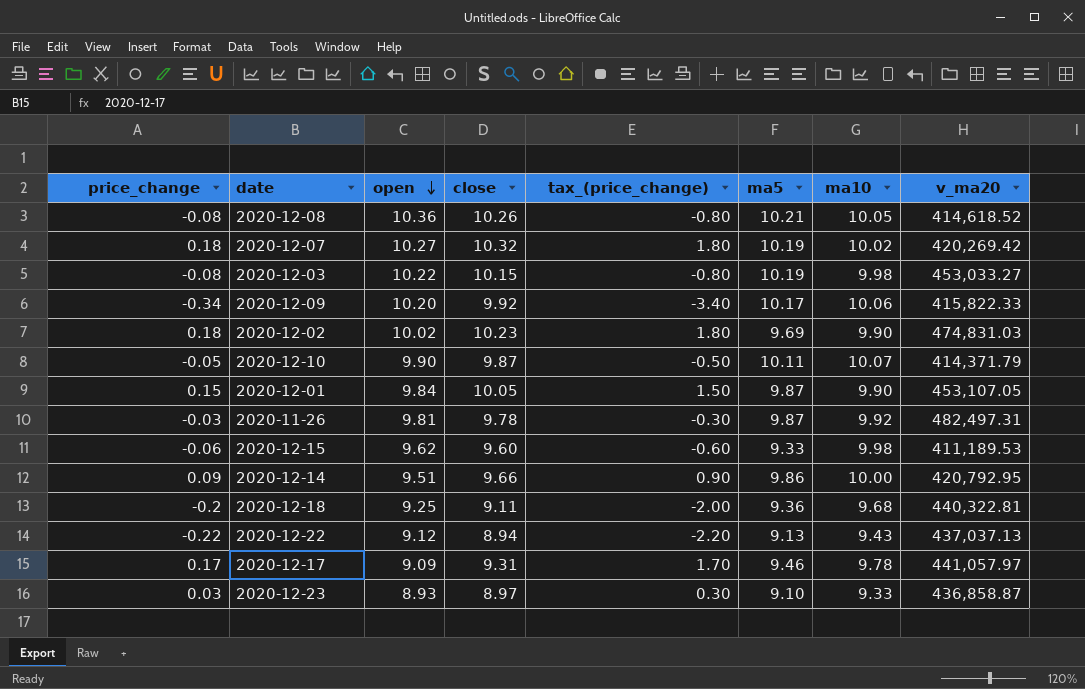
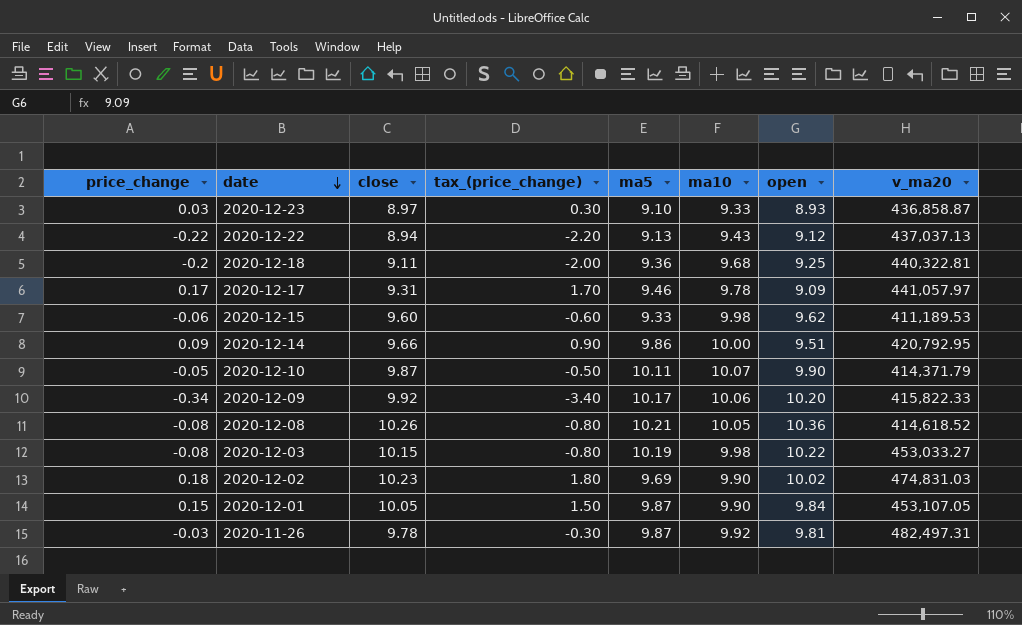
row order: open descending -> date descending
column open | position: 3 -> 7
row 2020-12-07: 0.18 | 10.27 | 10.32 | 1.80 | 10.19 | 10.02 | 420,269.42 -> none

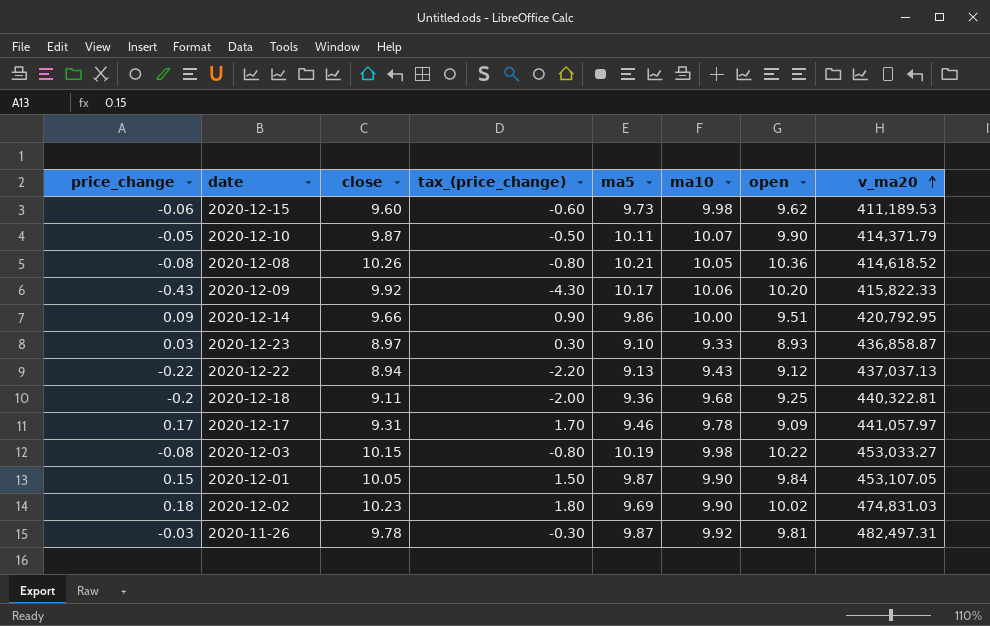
row order: date descending -> v_ma20 ascending
2020-12-15 | ma5: 9.33 -> 9.73
2020-12-09 | price_change: -0.34 -> -0.43
2020-12-09 | tax_(price_change): -3.40 -> -4.30

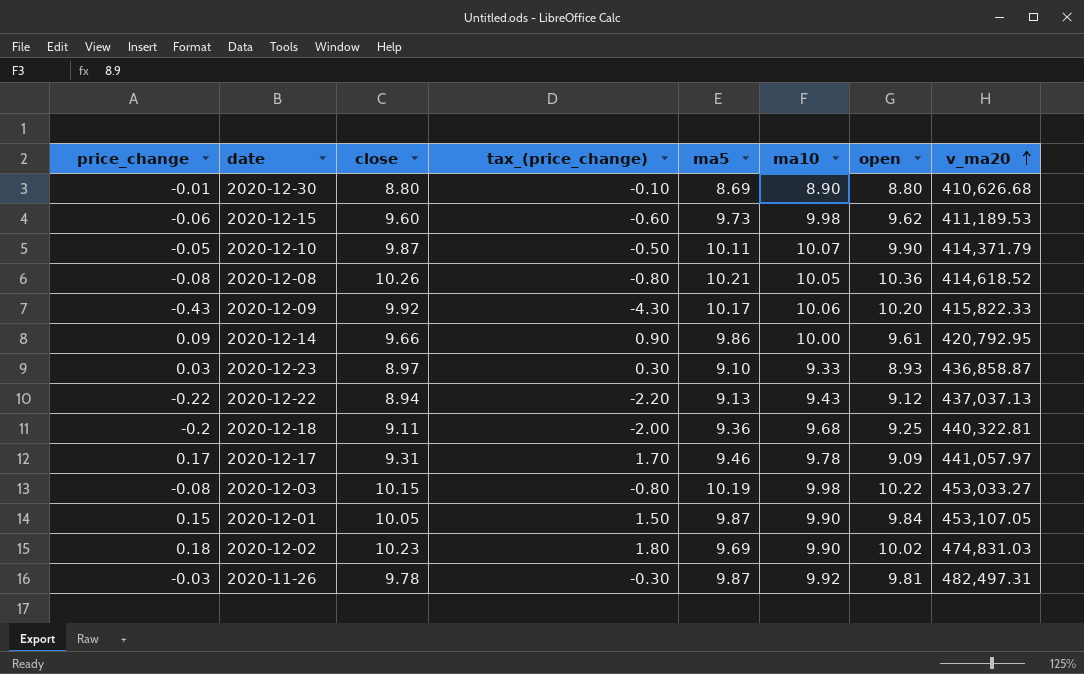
row 2020-12-30: none -> -0.01 | 8.80 | -0.10 | 8.69 | 8.90 | 8.80 | 410,626.68
2020-12-14 | open: 9.51 -> 9.61

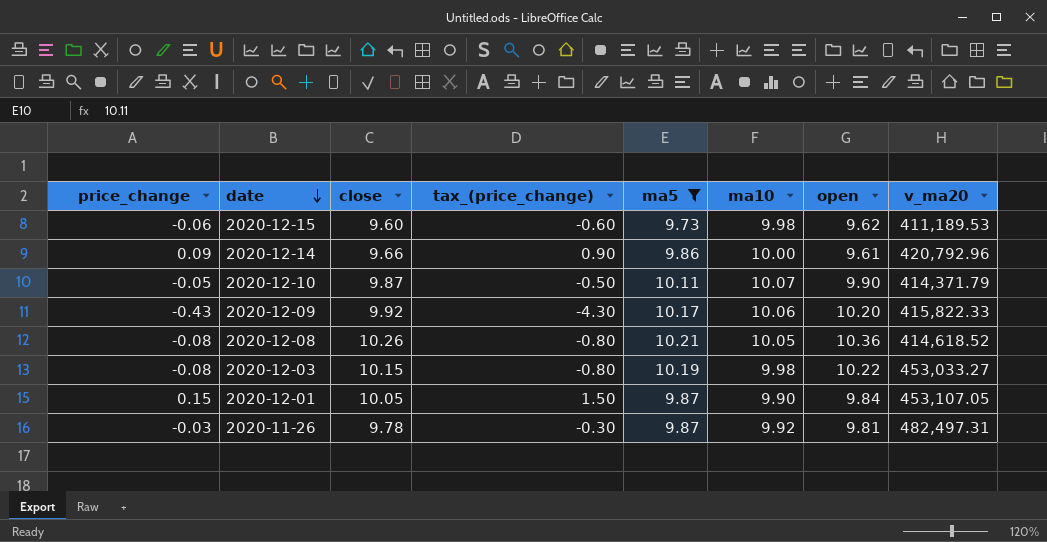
filter: none -> ma5 >= 9.73
row order: v_ma20 ascending -> date descending
2020-12-14 | v_ma20: 420,792.95 -> 420,792.96

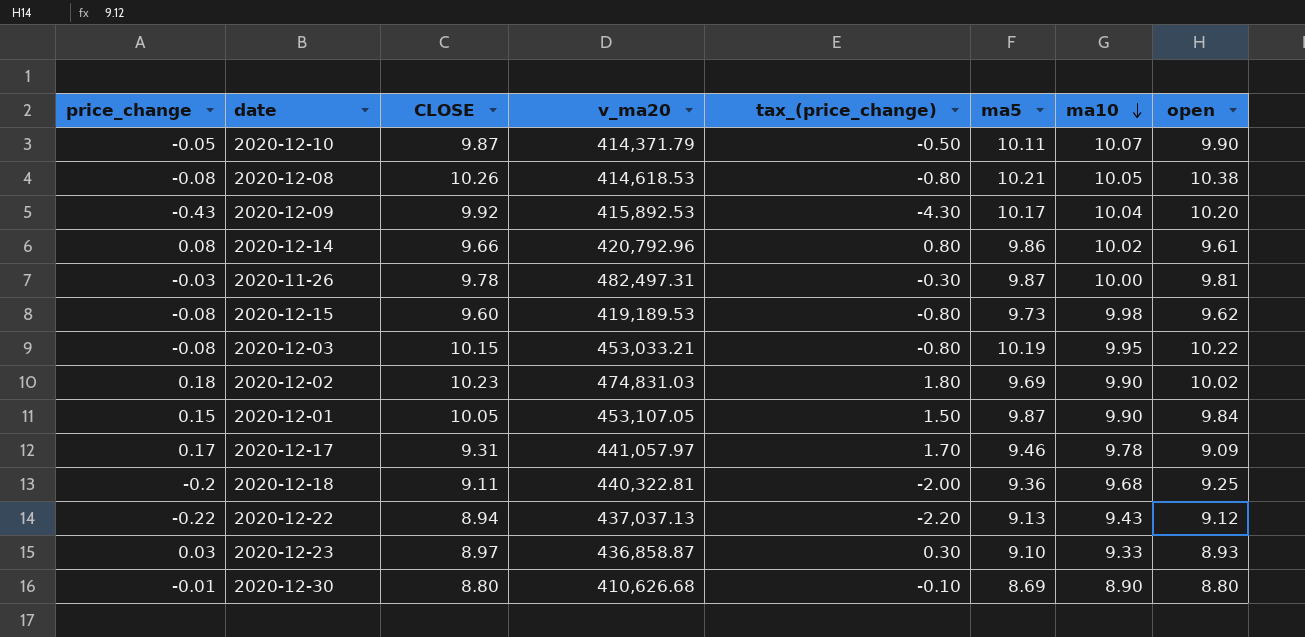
filter: ma5 >= 9.73 -> none
row order: date descending -> ma10 descending
column name: close -> CLOSE
column v_ma20 | position: 8 -> 4
2020-12-08 | v_ma20: 414,618.52 -> 414,618.53
2020-12-08 | open: 10.36 -> 10.38
2020-12-09 | v_ma20: 415,822.33 -> 415,892.53
2020-12-09 | ma10: 10.06 -> 10.04
2020-12-14 | price_change: 0.09 -> 0.08
2020-12-14 | tax_(price_change): 0.90 -> 0.80
2020-12-14 | ma10: 10.00 -> 10.02
2020-11-26 | ma10: 9.92 -> 10.00
2020-12-15 | price_change: -0.06 -> -0.08
2020-12-15 | v_ma20: 411,189.53 -> 419,189.53
2020-12-15 | tax_(price_change): -0.60 -> -0.80
2020-12-03 | v_ma20: 453,033.27 -> 453,033.21
2020-12-03 | ma10: 9.98 -> 9.95

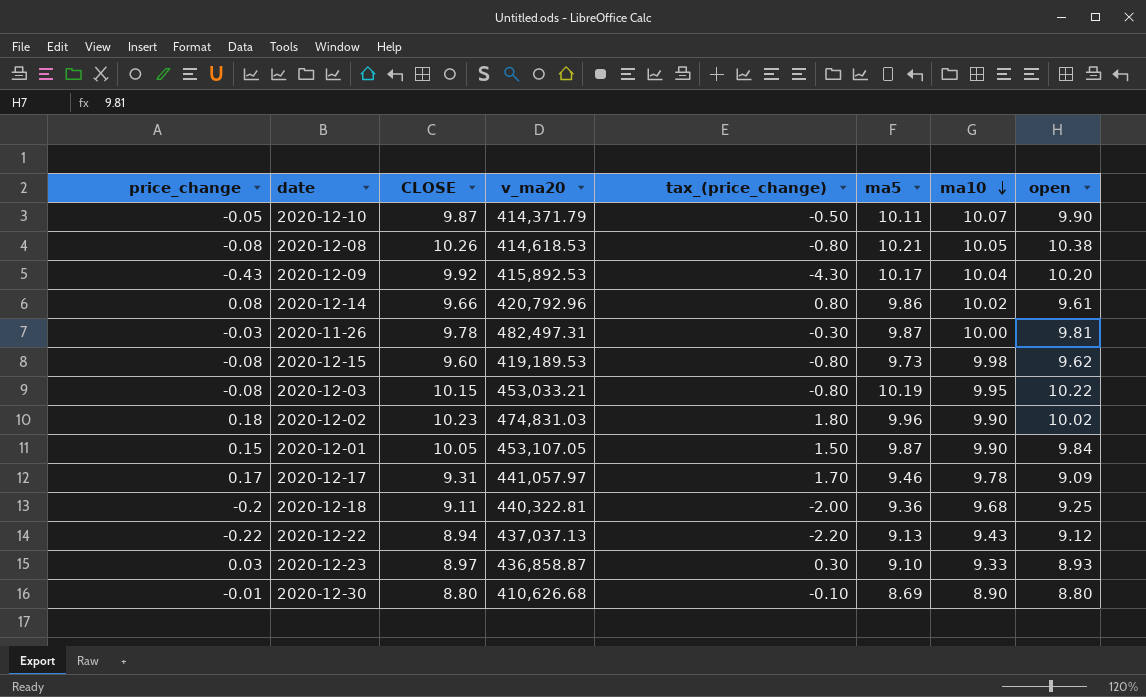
2020-12-02 | ma5: 9.69 -> 9.96

